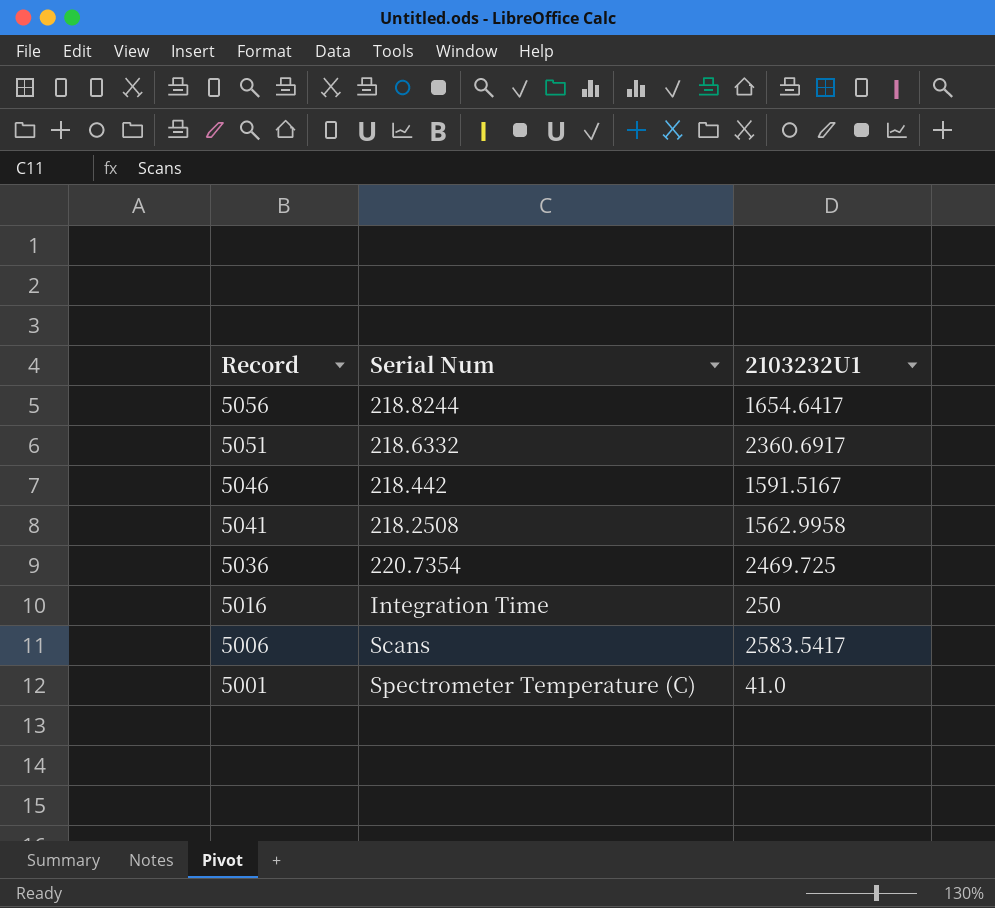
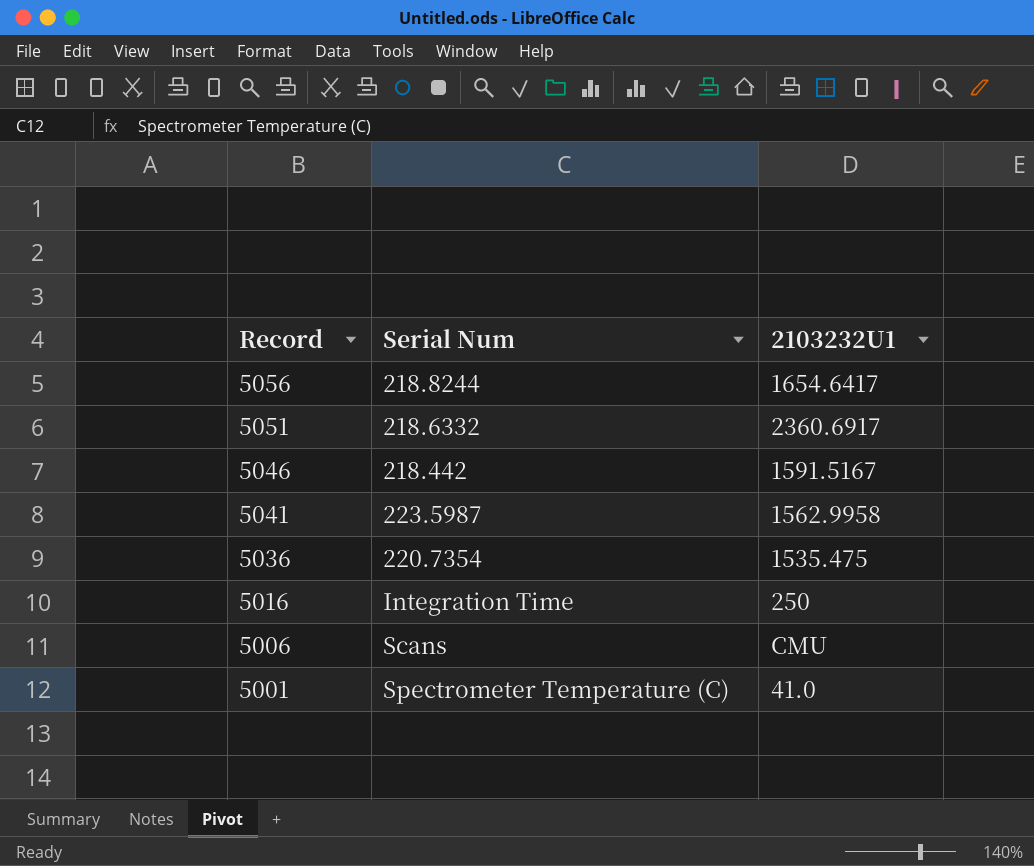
5041 | Serial Num: 218.2508 -> 223.5987
5036 | 2103232U1: 2469.725 -> 1535.475
5006 | 2103232U1: 2583.5417 -> CMU

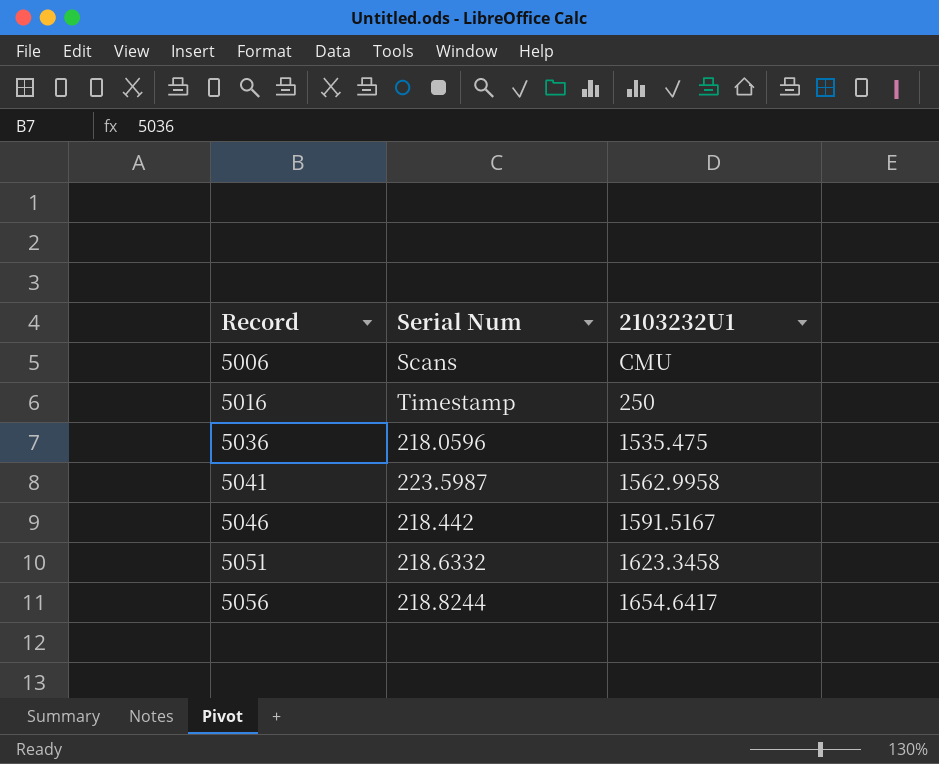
row order: Record descending -> Record ascending
row 5001: Spectrometer Temperature (C) | 41.0 -> none
5016 | Serial Num: Integration Time -> Timestamp
5036 | Serial Num: 220.7354 -> 218.0596
5051 | 2103232U1: 2360.6917 -> 1623.3458

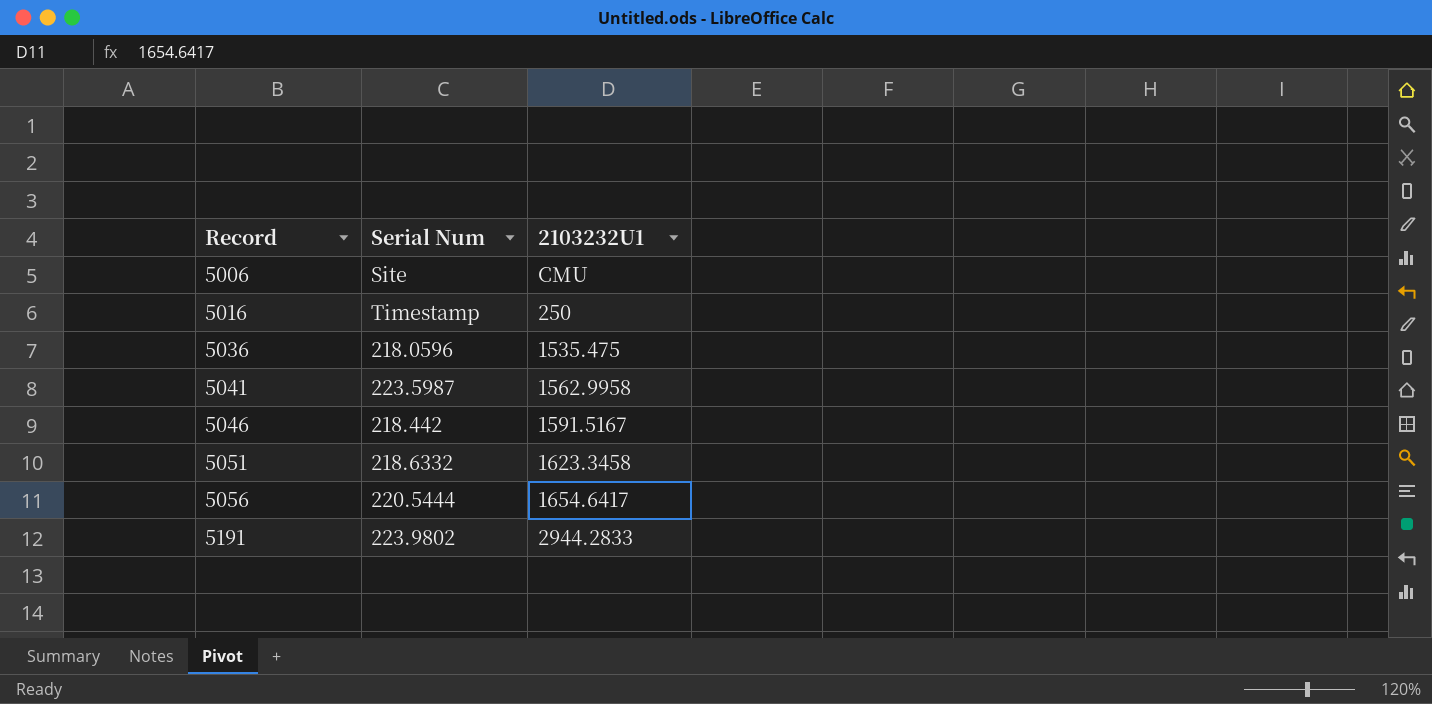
5006 | Serial Num: Scans -> Site
5056 | Serial Num: 218.8244 -> 220.5444
row 5191: none -> 223.9802 | 2944.2833

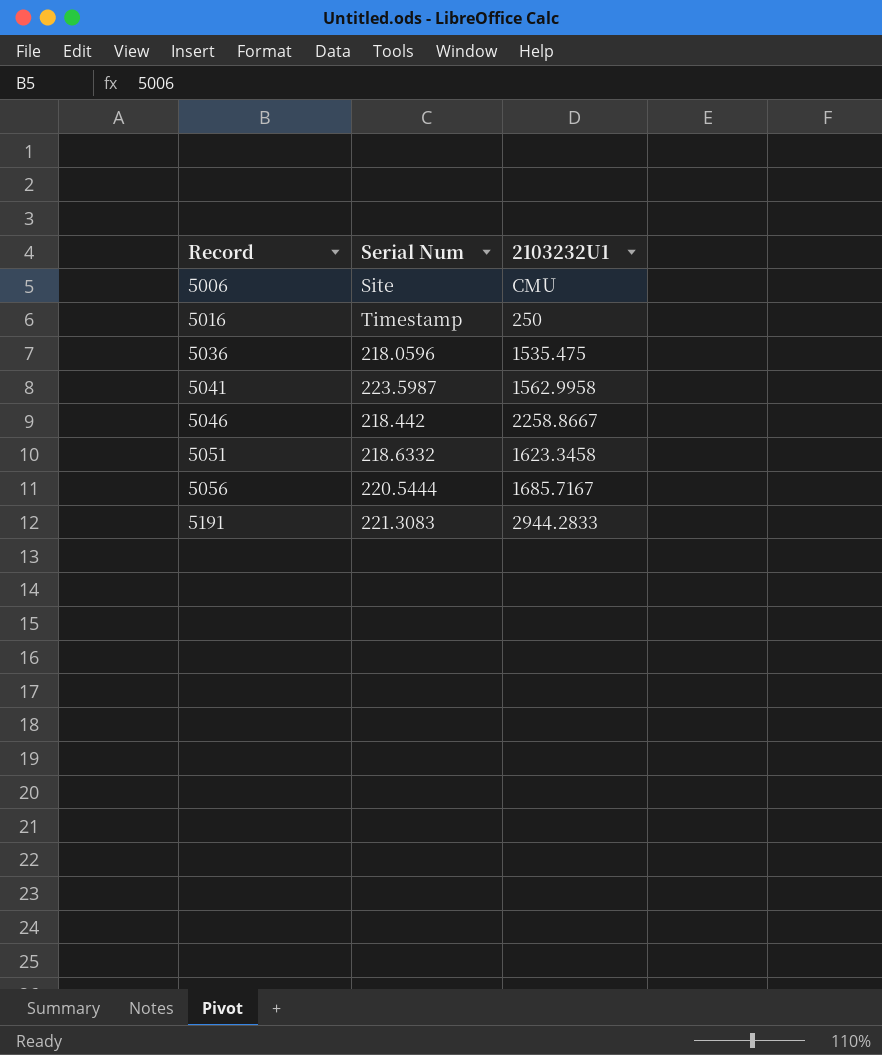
5046 | 2103232U1: 1591.5167 -> 2258.8667
5056 | 2103232U1: 1654.6417 -> 1685.7167
5191 | Serial Num: 223.9802 -> 221.3083

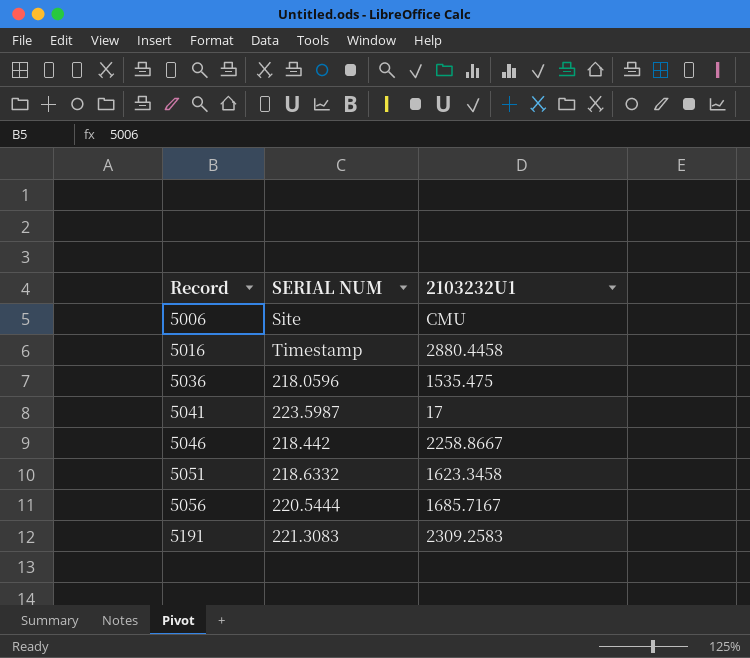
column name: Serial Num -> SERIAL NUM
5016 | 2103232U1: 250 -> 2880.4458
5041 | 2103232U1: 1562.9958 -> 17
5191 | 2103232U1: 2944.2833 -> 2309.2583

